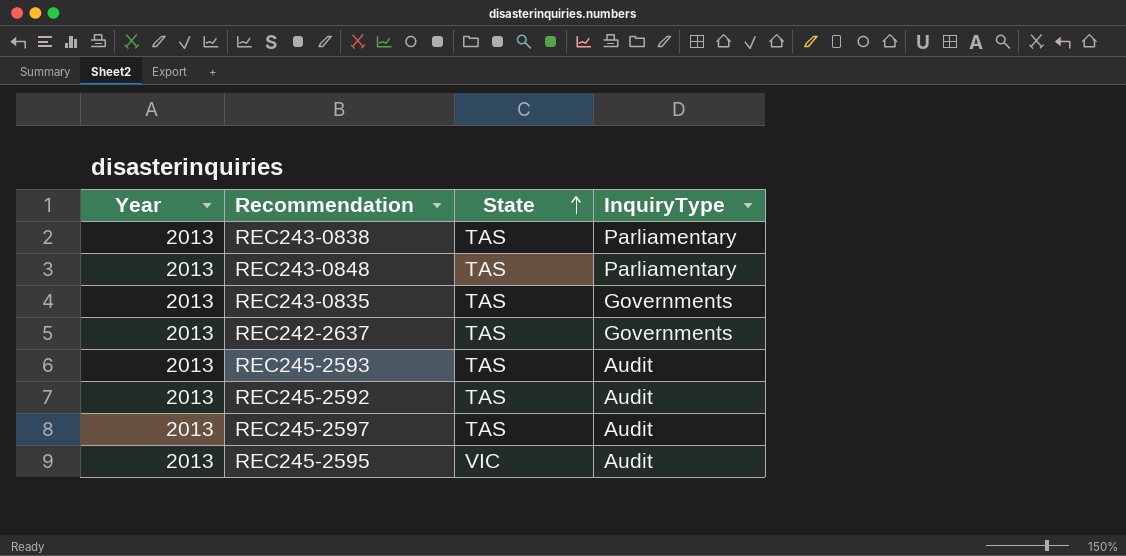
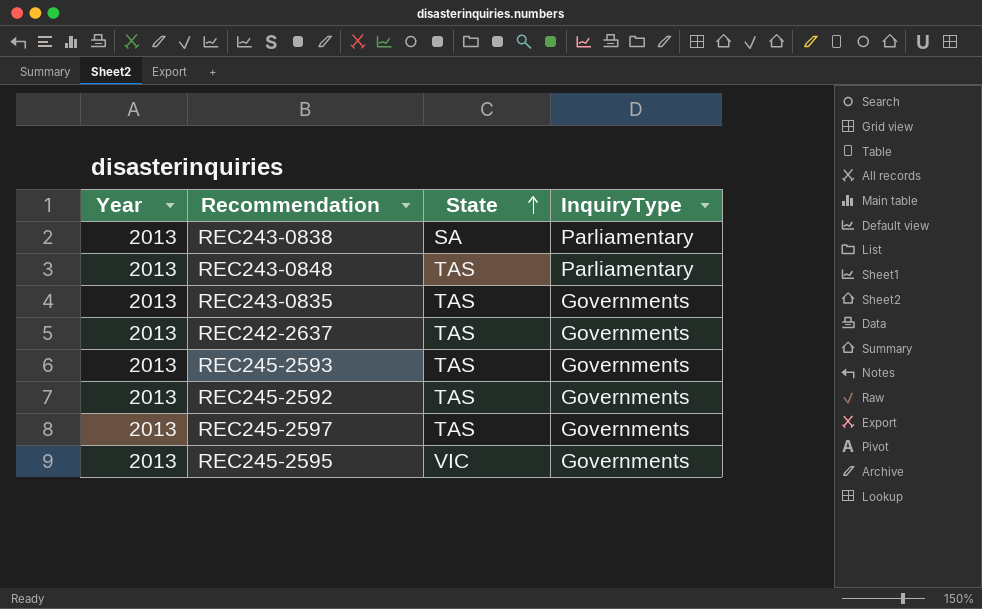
REC243-0838 | State: TAS -> SA
REC245-2593 | InquiryType: Audit -> Governments
REC245-2592 | InquiryType: Audit -> Governments
REC245-2597 | InquiryType: Audit -> Governments
REC245-2595 | InquiryType: Audit -> Governments

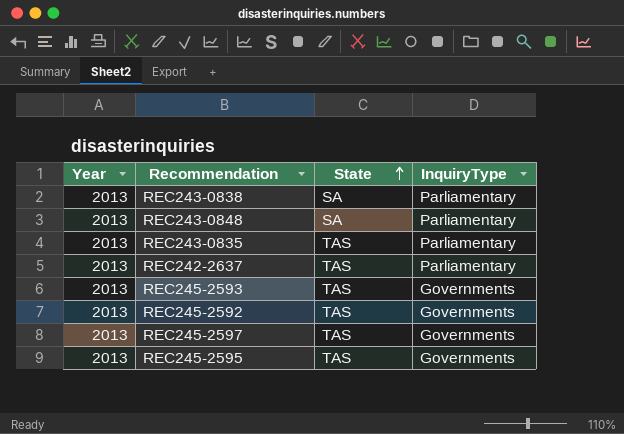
REC243-0848 | State: TAS -> SA
REC243-0835 | InquiryType: Governments -> Parliamentary
REC242-2637 | InquiryType: Governments -> Parliamentary
REC245-2595 | State: VIC -> TAS

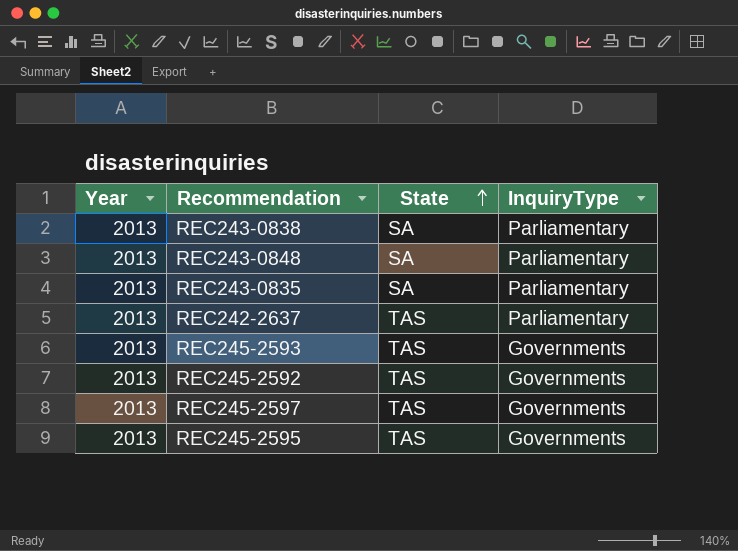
REC243-0835 | State: TAS -> SA

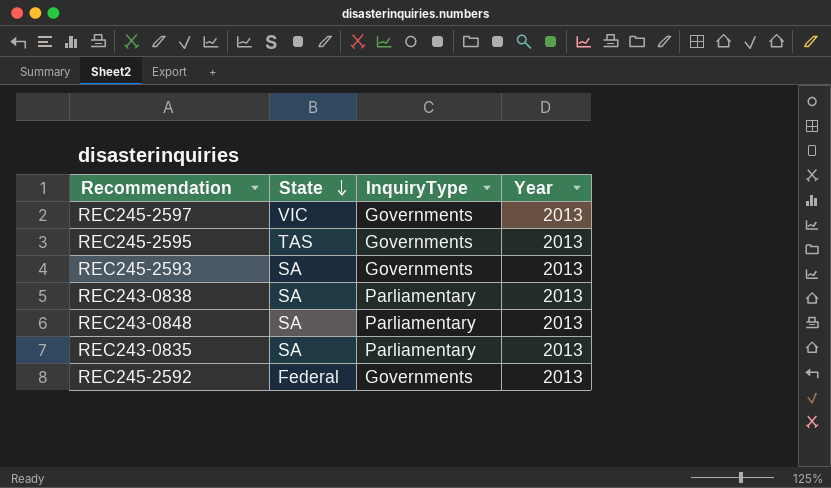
row order: State ascending -> State descending
column Year | position: 1 -> 4
row REC242-2637: 2013 | TAS | Parliamentary -> none
REC245-2597 | State: TAS -> VIC
REC245-2593 | State: TAS -> SA
REC245-2592 | State: TAS -> Federal

